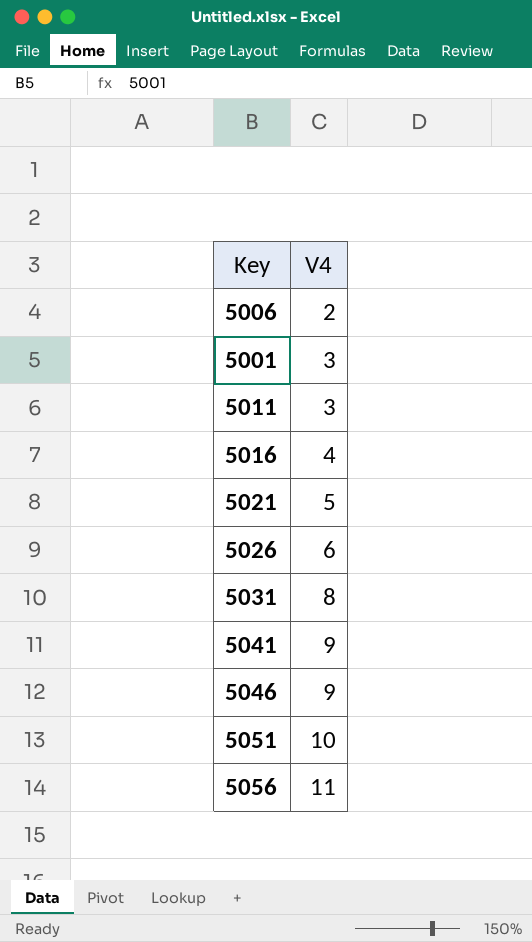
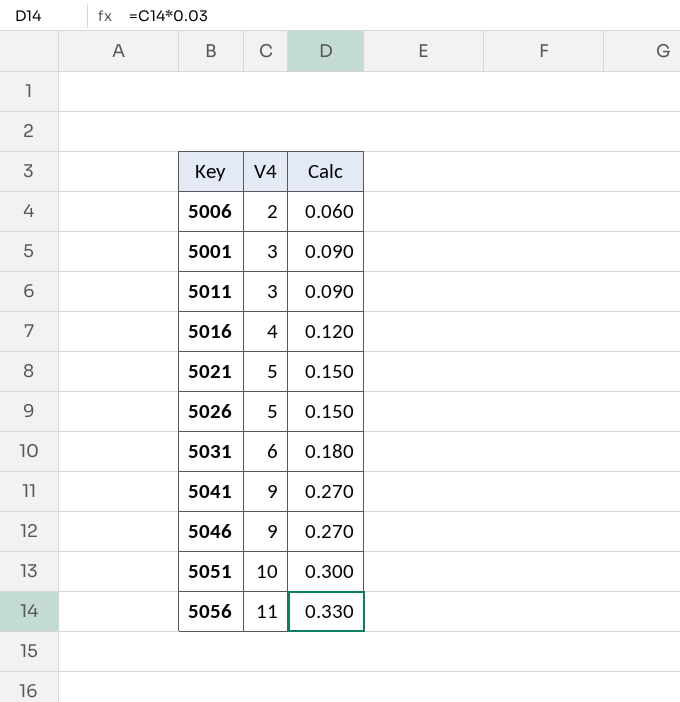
column Calc | formula: none -> [V4] * 0.03
5026 | V4: 6 -> 5
5031 | V4: 8 -> 6

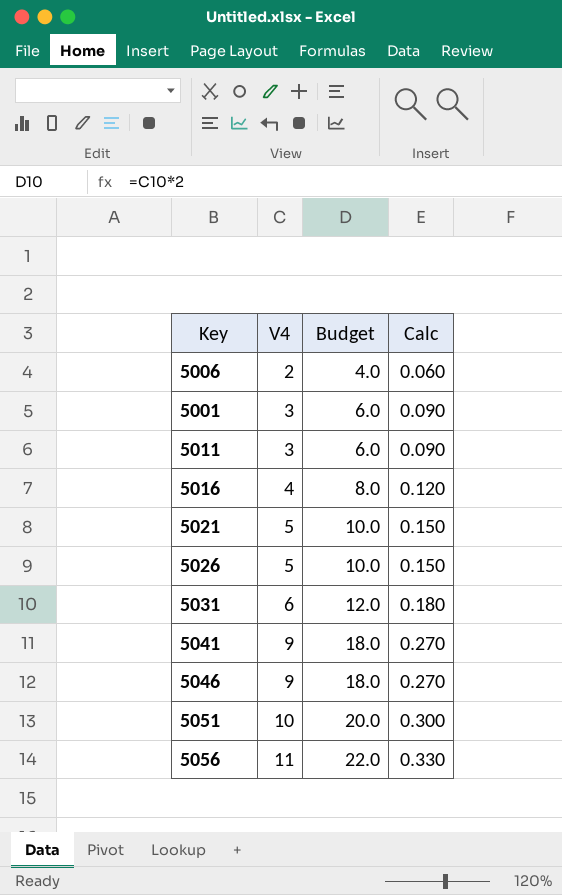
column Budget | formula: none -> [V4] * 2

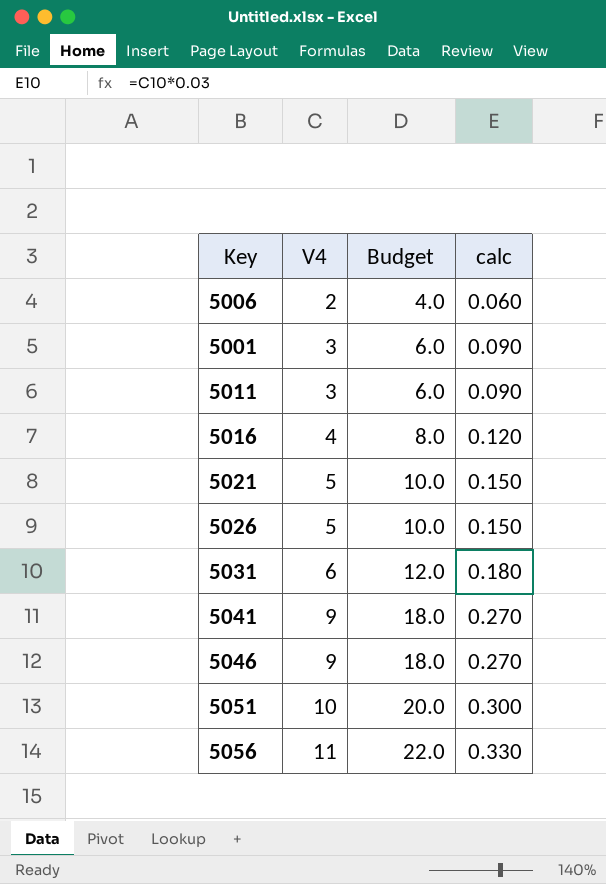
column name: Calc -> calc

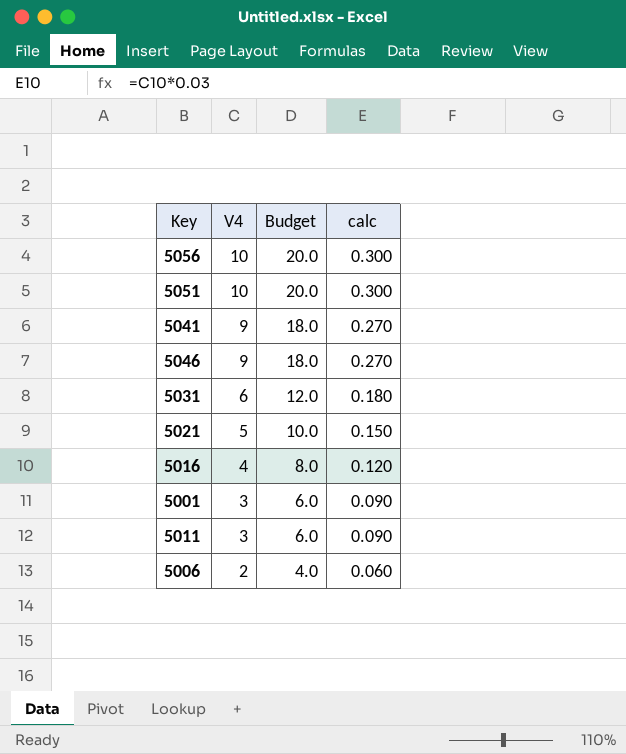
row order: V4 ascending -> V4 descending
row 5026: 5 | 10.0 | 0.150 -> none
5056 | V4: 11 -> 10
5056 | Budget: 22.0 -> 20.0
5056 | calc: 0.330 -> 0.300

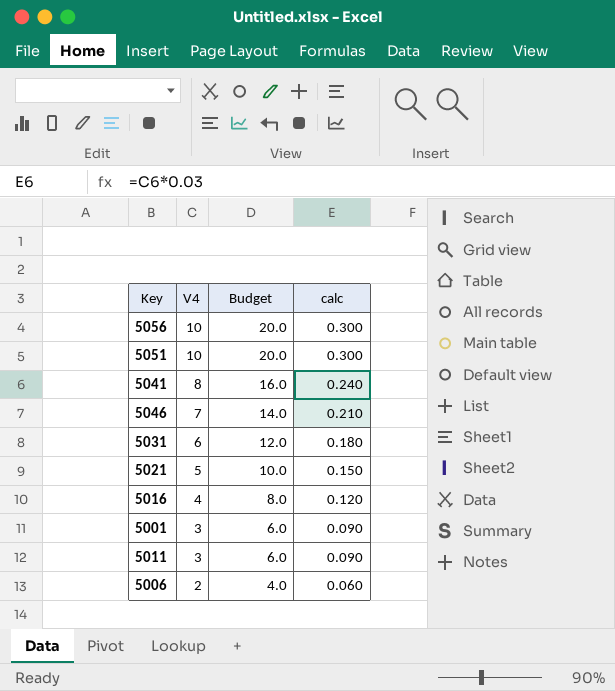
5041 | V4: 9 -> 8
5041 | Budget: 18.0 -> 16.0
5041 | calc: 0.270 -> 0.240
5046 | V4: 9 -> 7
5046 | Budget: 18.0 -> 14.0
5046 | calc: 0.270 -> 0.210

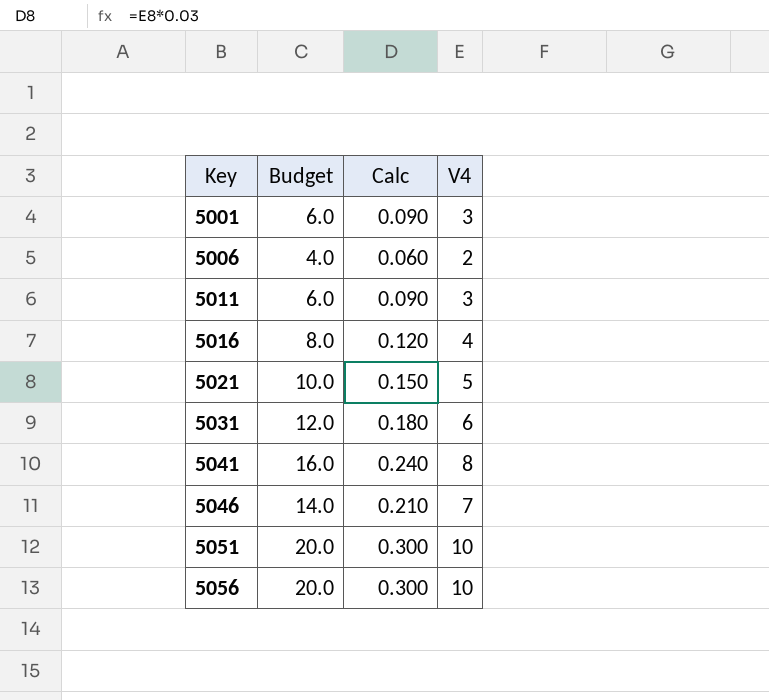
row order: V4 descending -> Key ascending
column name: calc -> Calc
column V4 | position: 2 -> 4

